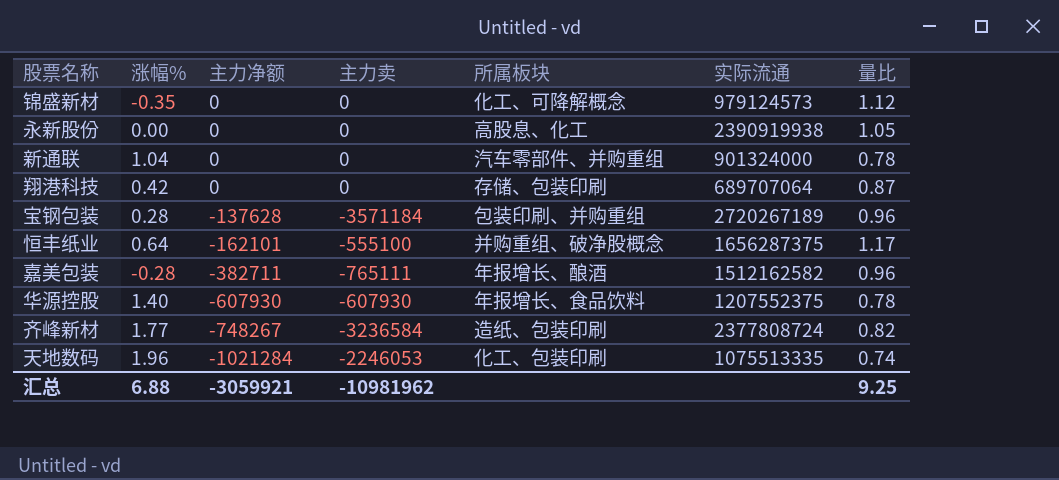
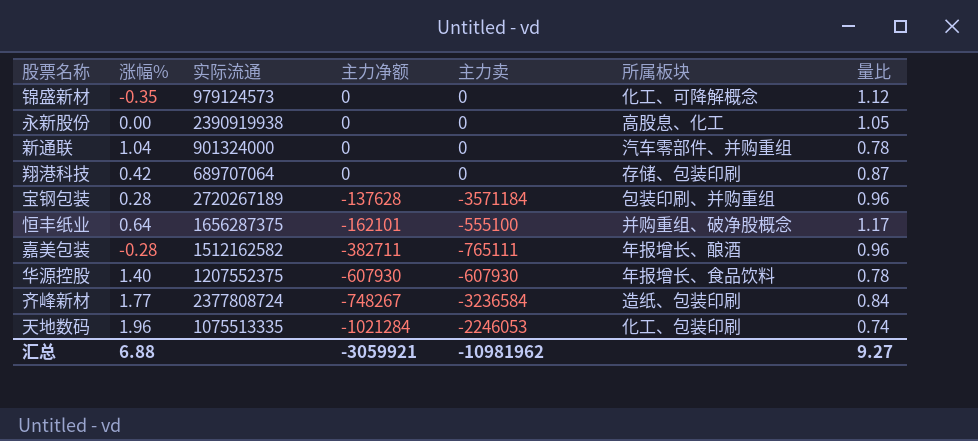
column 实际流通 | position: 6 -> 3
齐峰新材 | 量比: 0.82 -> 0.84
汇总 | 量比: 9.25 -> 9.27

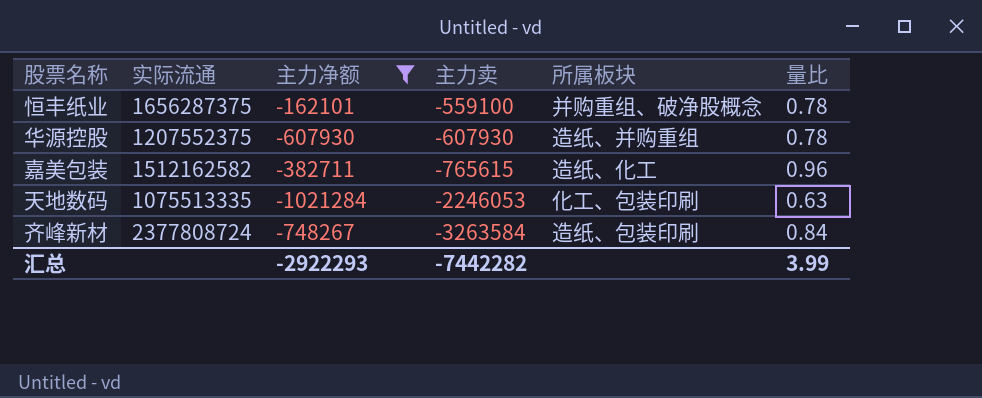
filter: none -> 主力净额 <= -162101
row order: 主力净额 descending -> 主力卖 descending
column 涨幅% | position: 2 -> none
恒丰纸业 | 主力卖: -555100 -> -559100
恒丰纸业 | 量比: 1.17 -> 0.78
华源控股 | 所属板块: 年报增长、食品饮料 -> 造纸、并购重组
嘉美包装 | 主力卖: -765111 -> -765615
嘉美包装 | 所属板块: 年报增长、酿酒 -> 造纸、化工
天地数码 | 量比: 0.74 -> 0.63
齐峰新材 | 主力卖: -3236584 -> -3263584
汇总 | 主力净额: -3059921 -> -2922293
汇总 | 主力卖: -10981962 -> -7442282
汇总 | 量比: 9.27 -> 3.99

